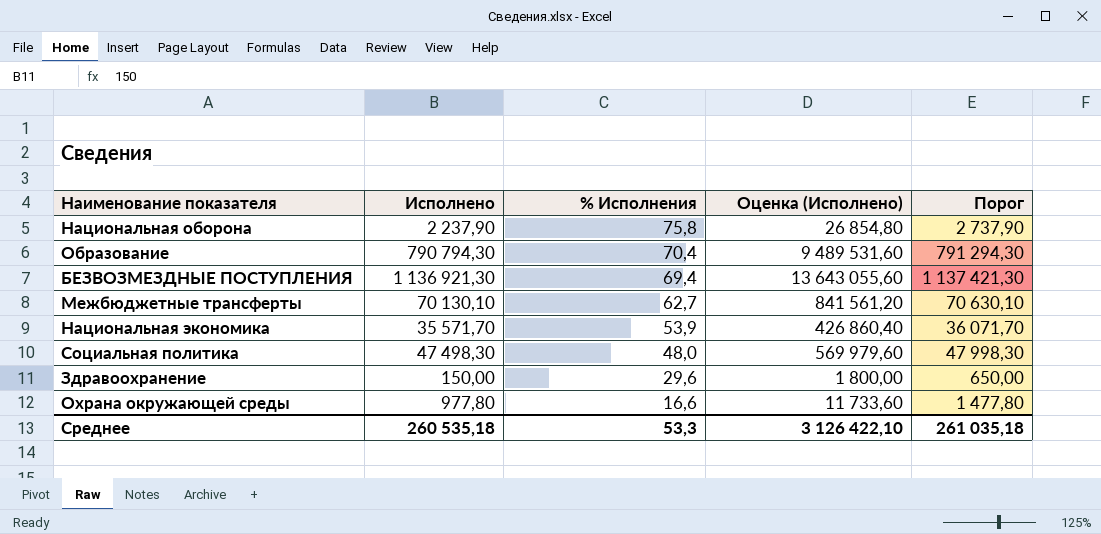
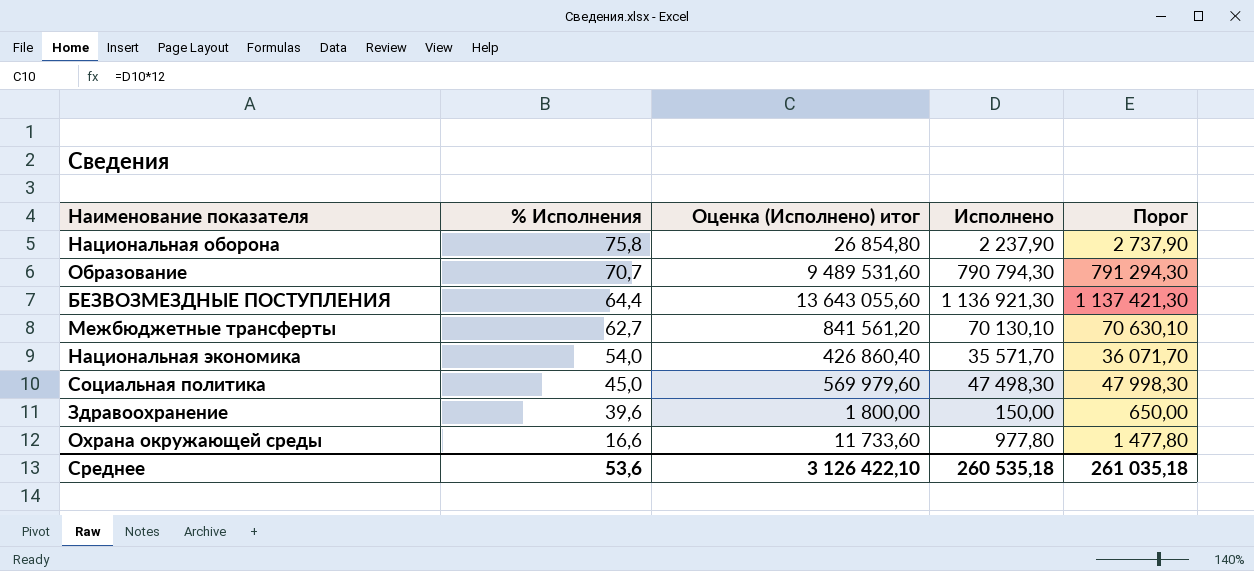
column name: Оценка (Исполнено) -> Оценка (Исполнено) итог
column Исполнено | position: 2 -> 4
Образование | % Исполнения: 70,4 -> 70,7
БЕЗВОЗМЕЗДНЫЕ ПОСТУПЛЕНИЯ | % Исполнения: 69,4 -> 64,4
Национальная экономика | % Исполнения: 53,9 -> 54,0
Социальная политика | % Исполнения: 48,0 -> 45,0
Здравоохранение | % Исполнения: 29,6 -> 39,6
Среднее | % Исполнения: 53,3 -> 53,6

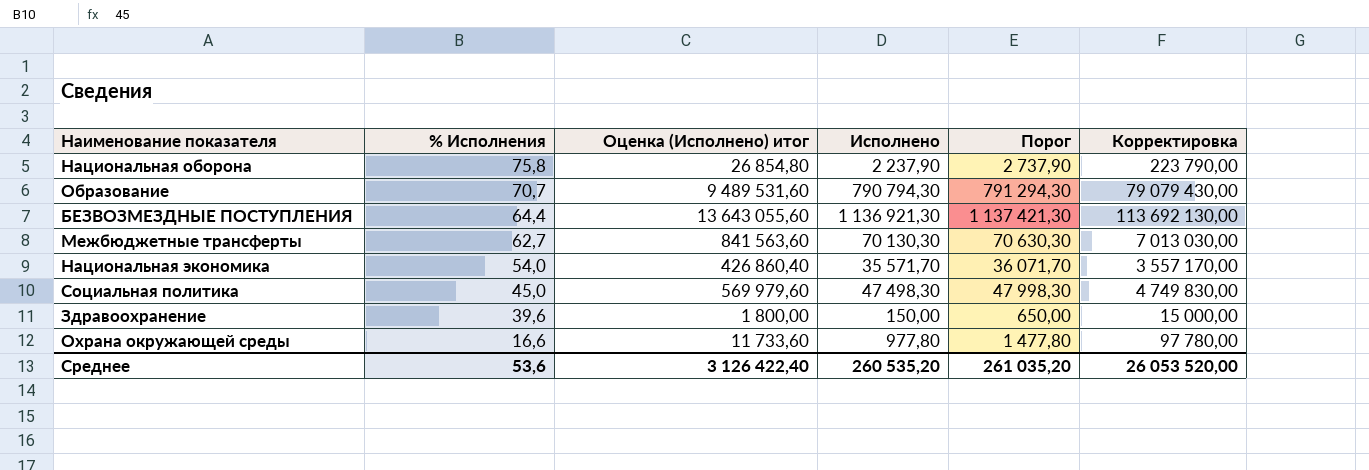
column Корректировка | formula: none -> [Исполнено] * 100
Межбюджетные трансферты | Оценка (Исполнено) итог: 841 561,20 -> 841 563,60
Межбюджетные трансферты | Исполнено: 70 130,10 -> 70 130,30
Межбюджетные трансферты | Порог: 70 630,10 -> 70 630,30
Среднее | Оценка (Исполнено) итог: 3 126 422,10 -> 3 126 422,40
Среднее | Исполнено: 260 535,18 -> 260 535,20
Среднее | Порог: 261 035,18 -> 261 035,20

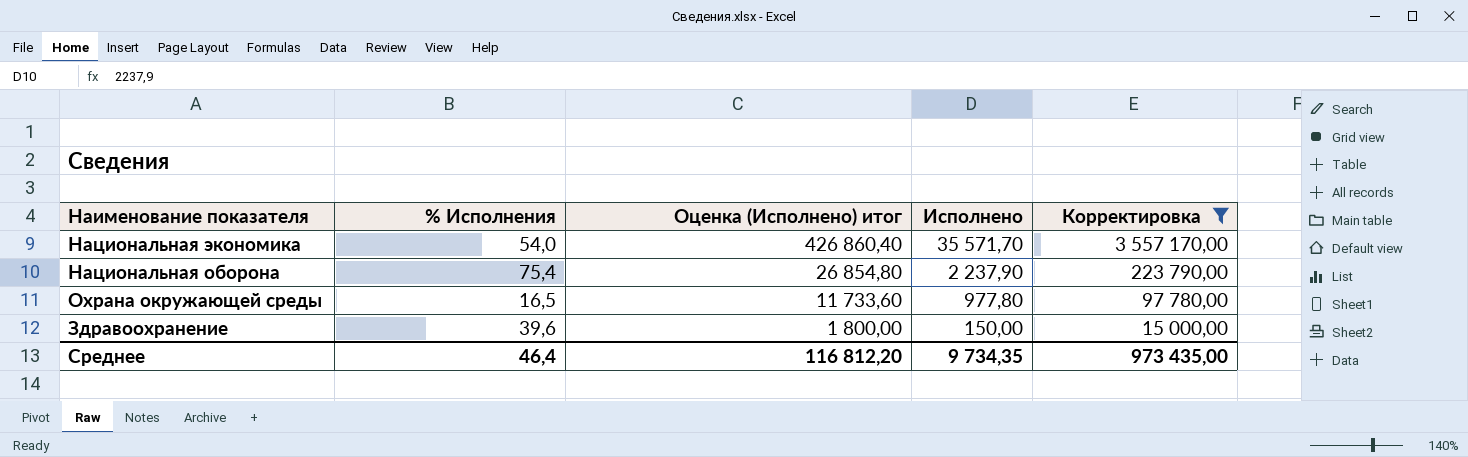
filter: none -> Корректировка <= 3 557 170,00
row order: % Исполнения descending -> Оценка (Исполнено) итог descending
column Порог | formula: [Исполнено] + 500 -> none
Национальная оборона | % Исполнения: 75,8 -> 75,4
Охрана окружающей среды | % Исполнения: 16,6 -> 16,5
Среднее | % Исполнения: 53,6 -> 46,4
Среднее | Оценка (Исполнено) итог: 3 126 422,40 -> 116 812,20
Среднее | Исполнено: 260 535,20 -> 9 734,35
Среднее | Корректировка: 26 053 520,00 -> 973 435,00

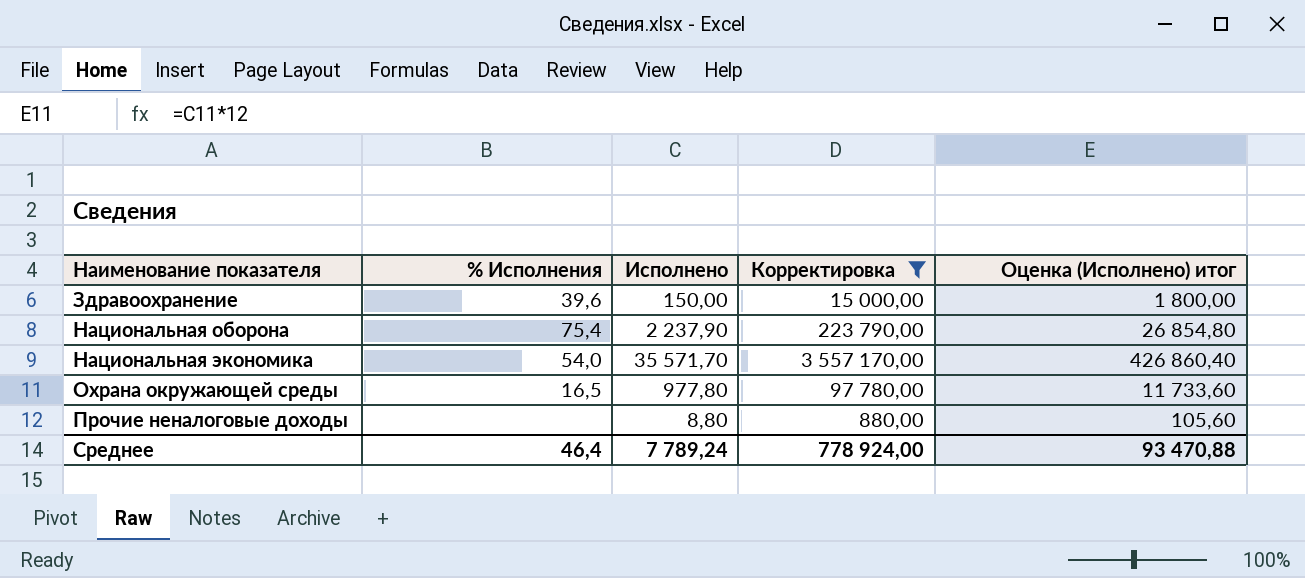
row order: Оценка (Исполнено) итог descending -> Наименование показателя ascending
column Оценка (Исполнено) итог | position: 3 -> 5
row Прочие неналоговые доходы: none -> none | 8,80 | 880,00 | 105,60
Среднее | Исполнено: 9 734,35 -> 7 789,24
Среднее | Корректировка: 973 435,00 -> 778 924,00
Среднее | Оценка (Исполнено) итог: 116 812,20 -> 93 470,88

